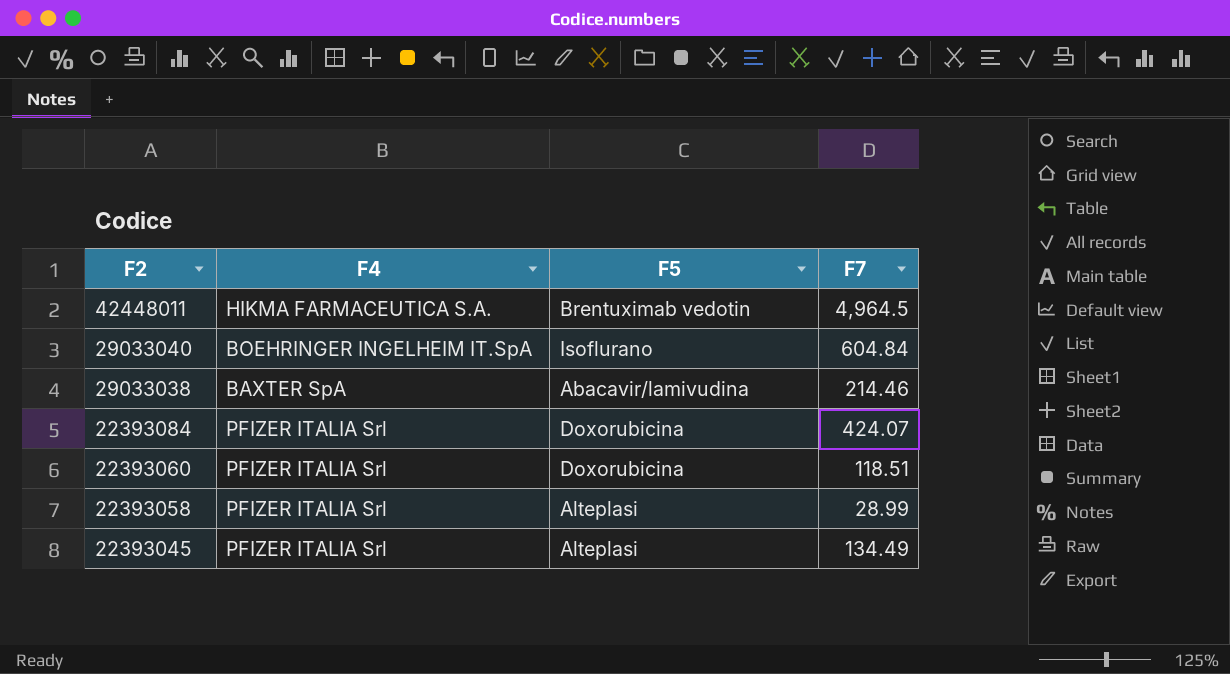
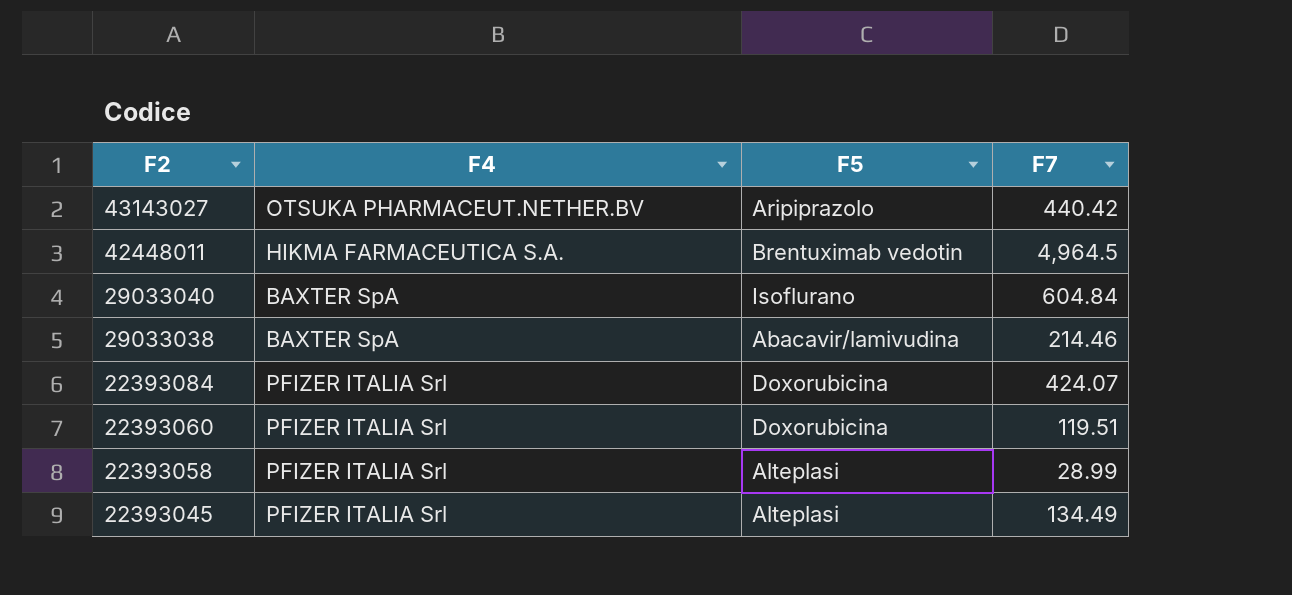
row 43143027: none -> OTSUKA PHARMACEUT.NETHER.BV | Aripiprazolo | 440.42
29033040 | F4: BOEHRINGER INGELHEIM IT.SpA -> BAXTER SpA
22393060 | F7: 118.51 -> 119.51

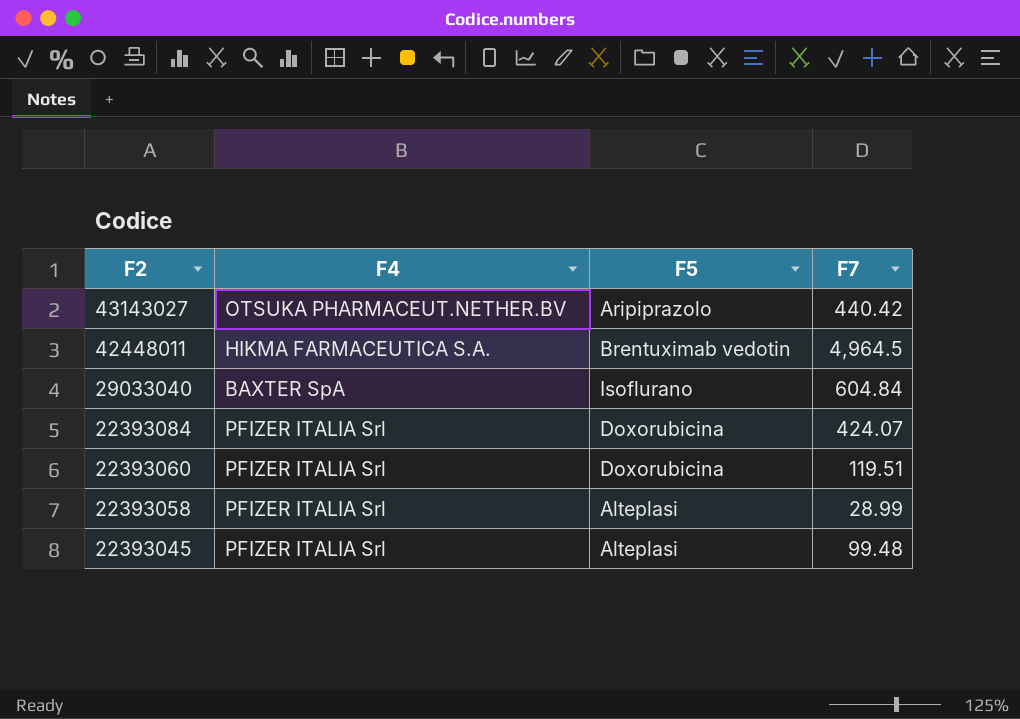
row 29033038: BAXTER SpA | Abacavir/lamivudina | 214.46 -> none
22393045 | F7: 134.49 -> 99.48

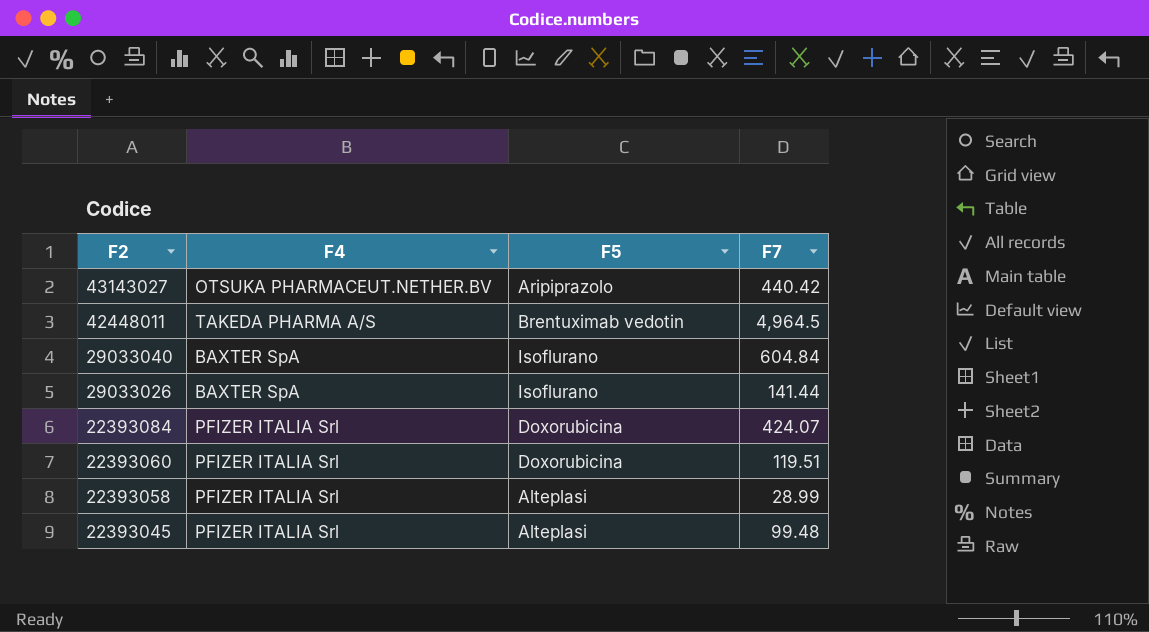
42448011 | F4: HIKMA FARMACEUTICA S.A. -> TAKEDA PHARMA A/S
row 29033026: none -> BAXTER SpA | Isoflurano | 141.44

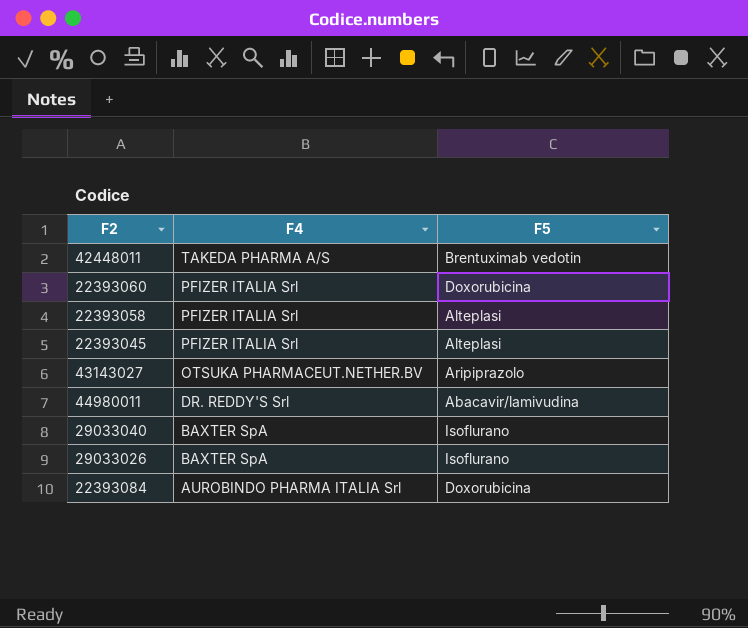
row order: F2 descending -> F4 descending
column F7 | position: 4 -> none
row 44980011: none -> DR. REDDY'S Srl | Abacavir/lamivudina
22393084 | F4: PFIZER ITALIA Srl -> AUROBINDO PHARMA ITALIA Srl

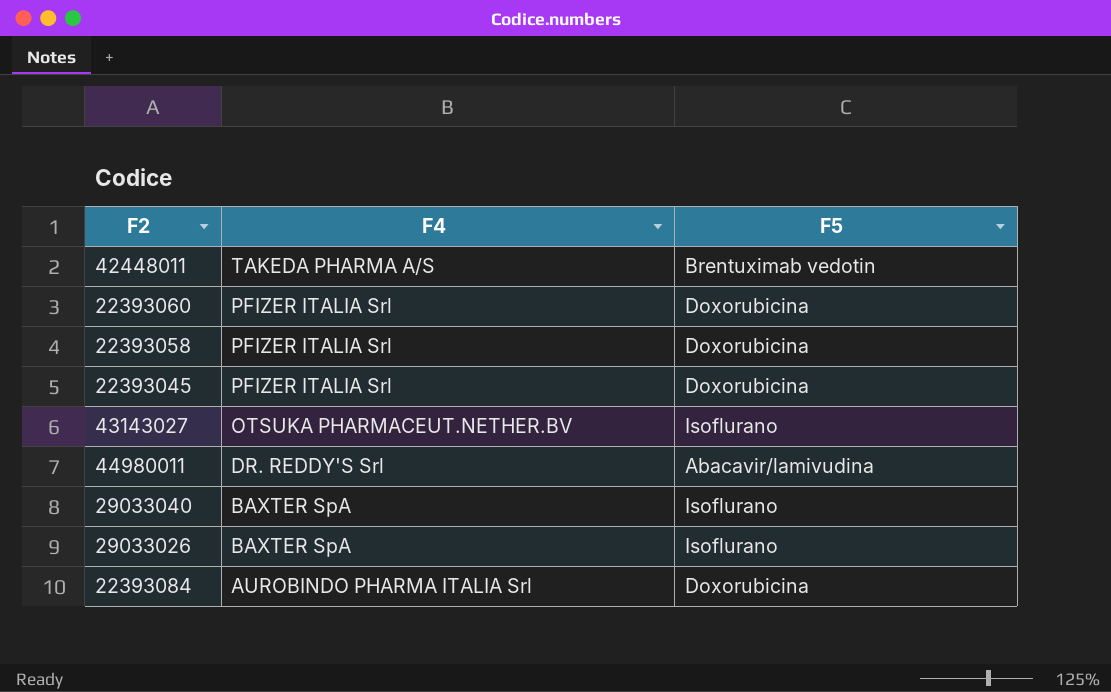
22393058 | F5: Alteplasi -> Doxorubicina
22393045 | F5: Alteplasi -> Doxorubicina
43143027 | F5: Aripiprazolo -> Isoflurano

